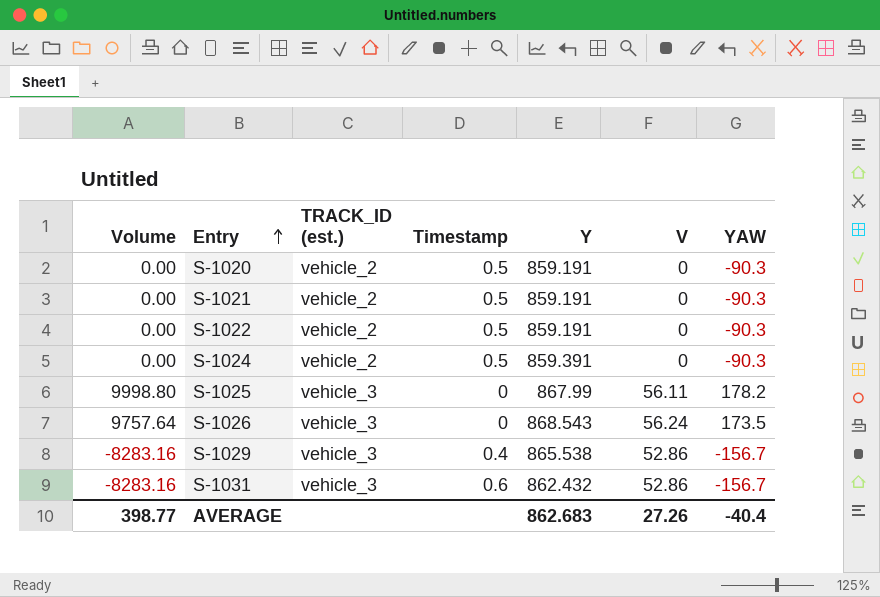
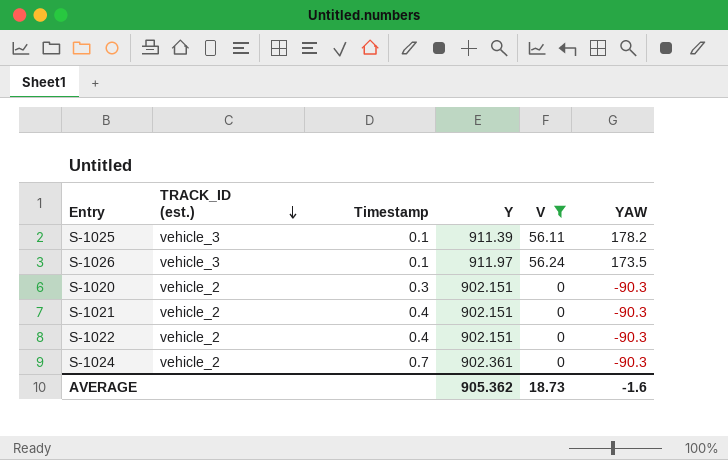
filter: none -> V != 52.86
row order: Entry ascending -> TRACK_ID (est.) descending
column Volume | formula: [V] * [YAW] -> none
S-1025 | Timestamp: 0 -> 0.1
S-1025 | Y: 867.99 -> 911.39
S-1026 | Timestamp: 0 -> 0.1
S-1026 | Y: 868.543 -> 911.97
S-1020 | Timestamp: 0.5 -> 0.3
S-1020 | Y: 859.191 -> 902.151
S-1021 | Timestamp: 0.5 -> 0.4
S-1021 | Y: 859.191 -> 902.151
S-1022 | Timestamp: 0.5 -> 0.4
S-1022 | Y: 859.191 -> 902.151
S-1024 | Timestamp: 0.5 -> 0.7
S-1024 | Y: 859.391 -> 902.361
AVERAGE | Y: 862.683 -> 905.362
AVERAGE | V: 27.26 -> 18.73
AVERAGE | YAW: -40.4 -> -1.6

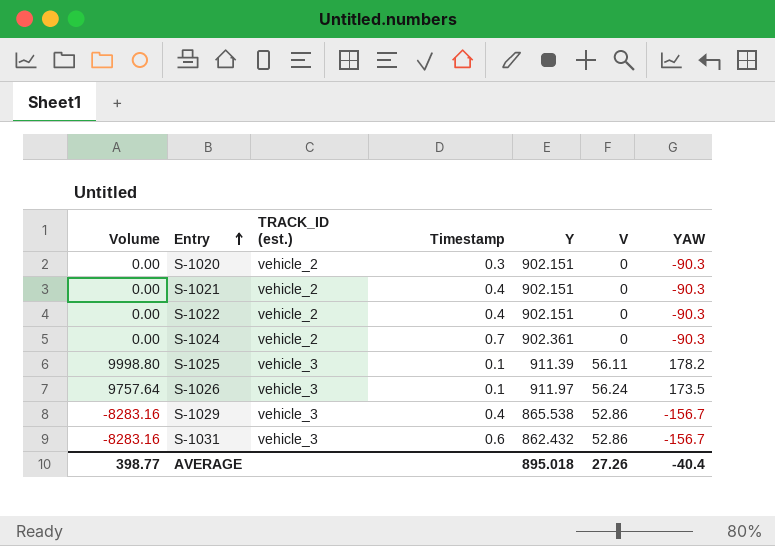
filter: V != 52.86 -> none
row order: TRACK_ID (est.) descending -> Entry ascending
column Volume | formula: none -> [V] * [YAW]
AVERAGE | Y: 905.362 -> 895.018
AVERAGE | V: 18.73 -> 27.26
AVERAGE | YAW: -1.6 -> -40.4

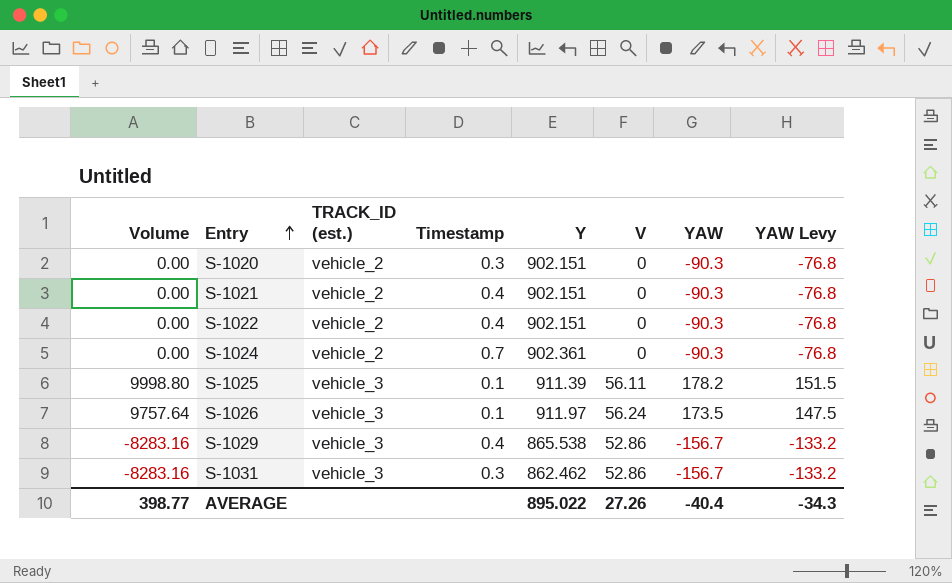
column YAW Levy | formula: none -> [YAW] * 0.85
S-1031 | Timestamp: 0.6 -> 0.3
S-1031 | Y: 862.432 -> 862.462
AVERAGE | Y: 895.018 -> 895.022

